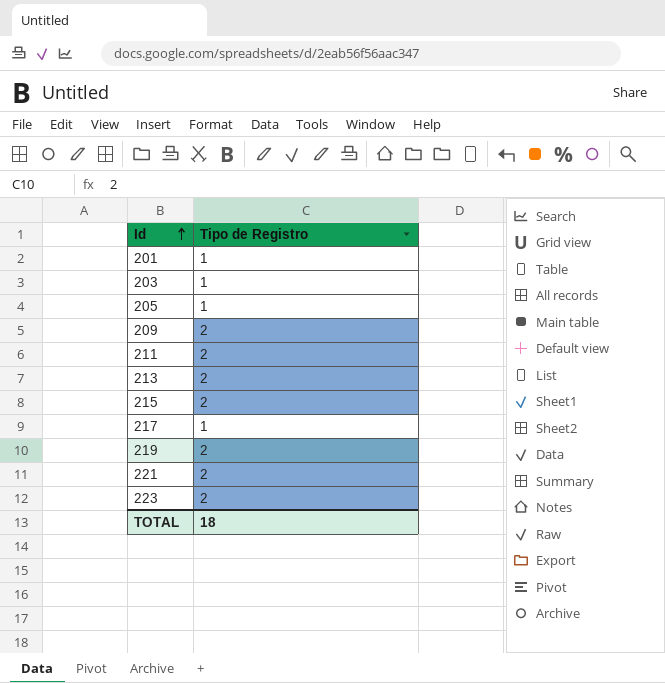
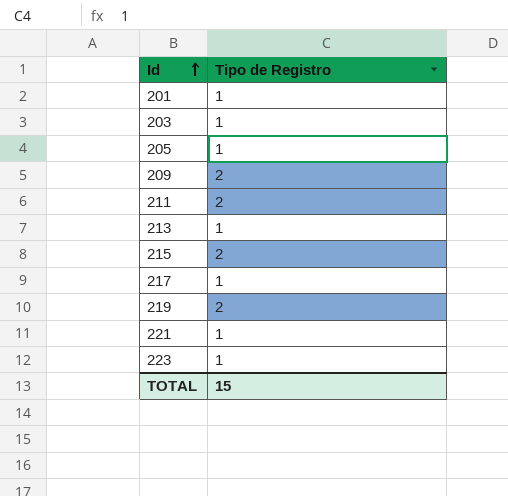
213 | Tipo de Registro: 2 -> 1
221 | Tipo de Registro: 2 -> 1
223 | Tipo de Registro: 2 -> 1
TOTAL | Tipo de Registro: 18 -> 15

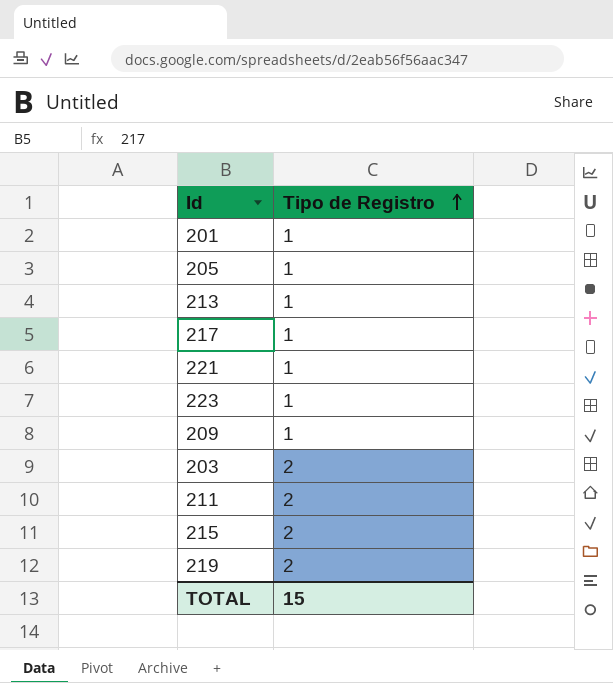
row order: Id ascending -> Tipo de Registro ascending
209 | Tipo de Registro: 2 -> 1
203 | Tipo de Registro: 1 -> 2

